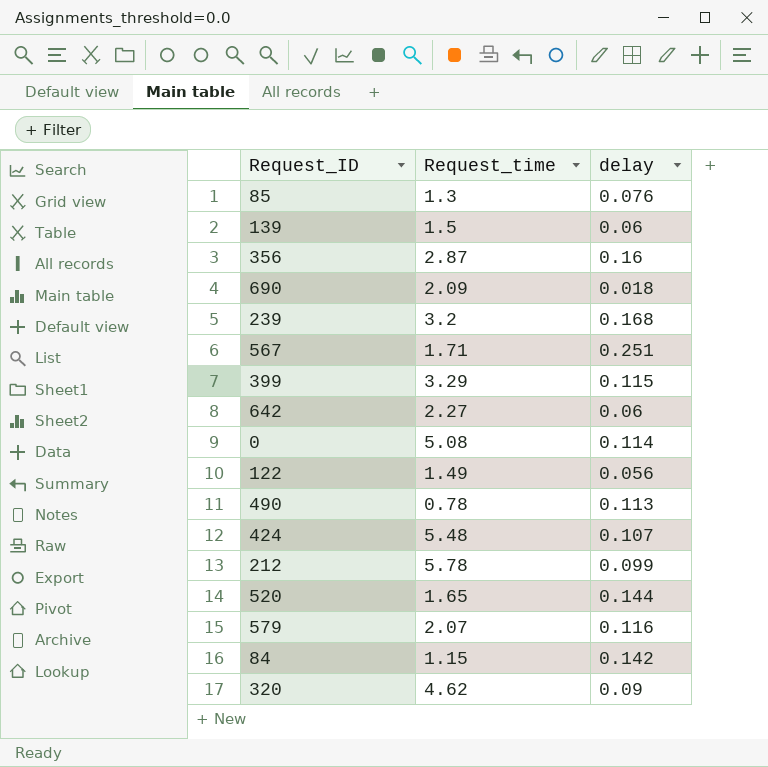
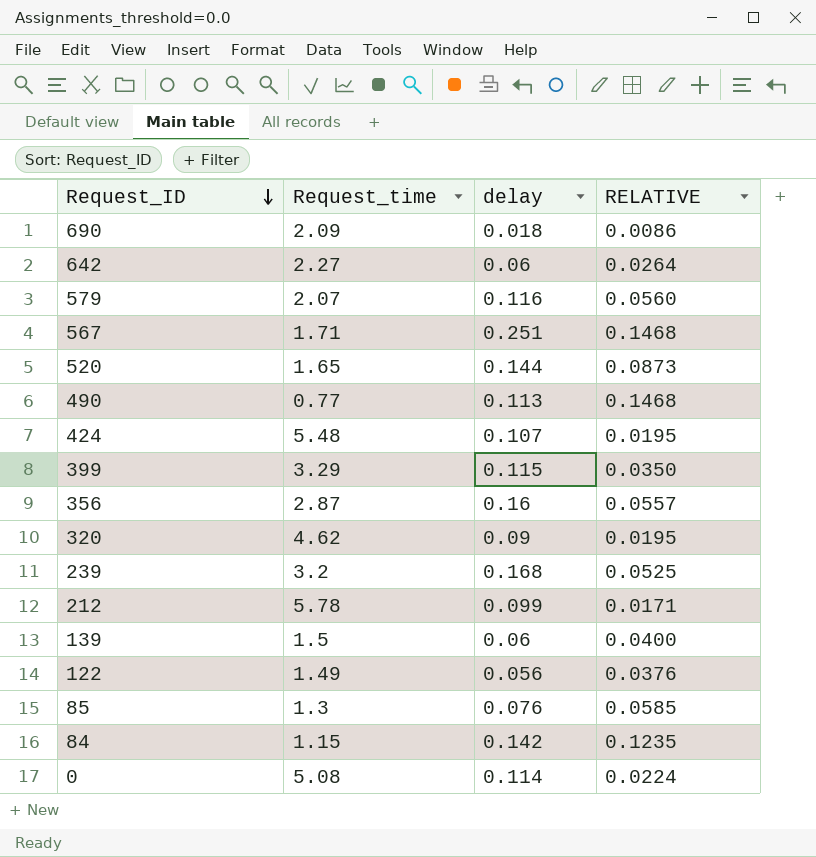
row order: none -> Request_ID descending
column RELATIVE | formula: none -> [delay] / [Request_time]
490 | Request_time: 0.78 -> 0.77

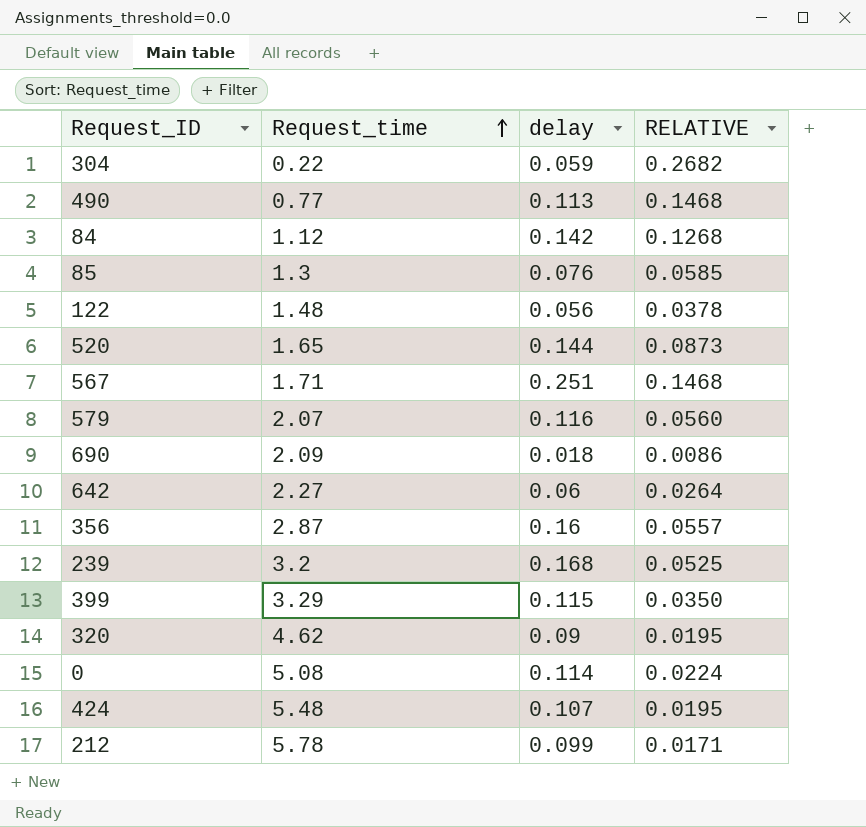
row order: Request_ID descending -> Request_time ascending
row 139: 1.5 | 0.06 | 0.0400 -> none
row 304: none -> 0.22 | 0.059 | 0.2682
84 | Request_time: 1.15 -> 1.12
84 | RELATIVE: 0.1235 -> 0.1268
122 | Request_time: 1.49 -> 1.48
122 | RELATIVE: 0.0376 -> 0.0378

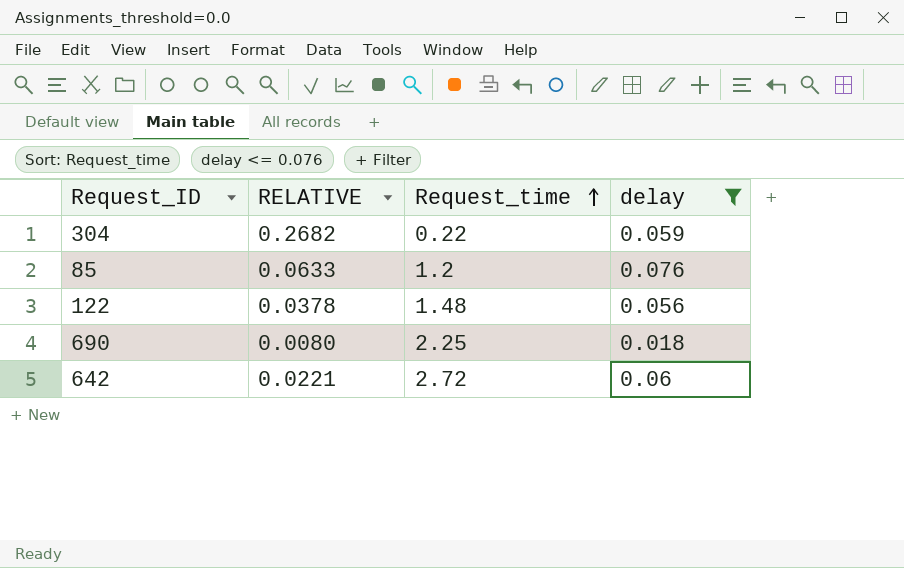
filter: none -> delay <= 0.076
column RELATIVE | position: 4 -> 2
85 | RELATIVE: 0.0585 -> 0.0633
85 | Request_time: 1.3 -> 1.2
690 | RELATIVE: 0.0086 -> 0.0080
690 | Request_time: 2.09 -> 2.25
642 | RELATIVE: 0.0264 -> 0.0221
642 | Request_time: 2.27 -> 2.72

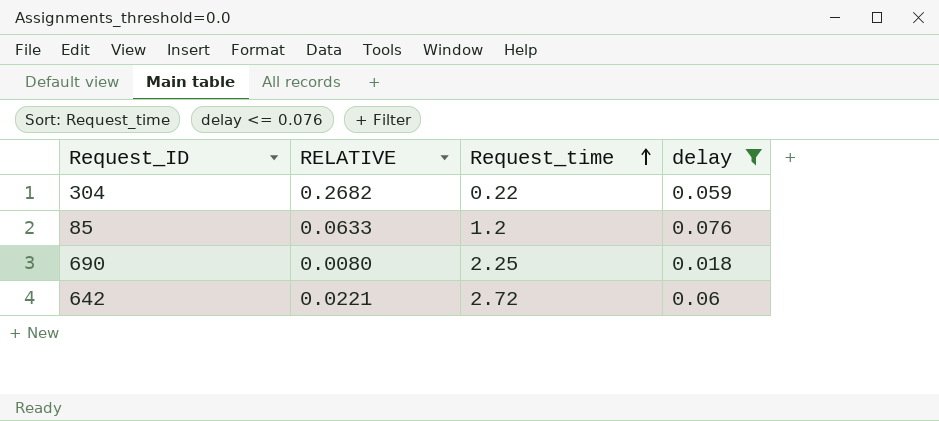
row 122: 0.0378 | 1.48 | 0.056 -> none

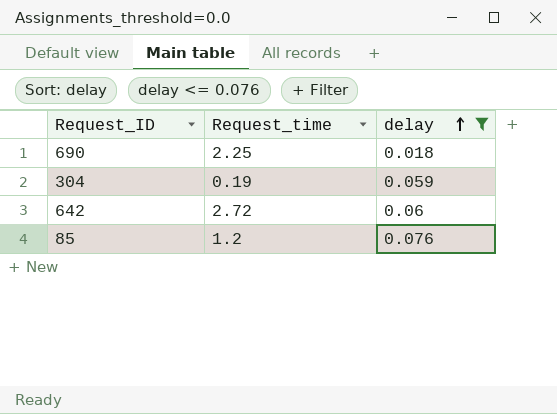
row order: Request_time ascending -> delay ascending
column RELATIVE | formula: [delay] / [Request_time] -> none
304 | Request_time: 0.22 -> 0.19

